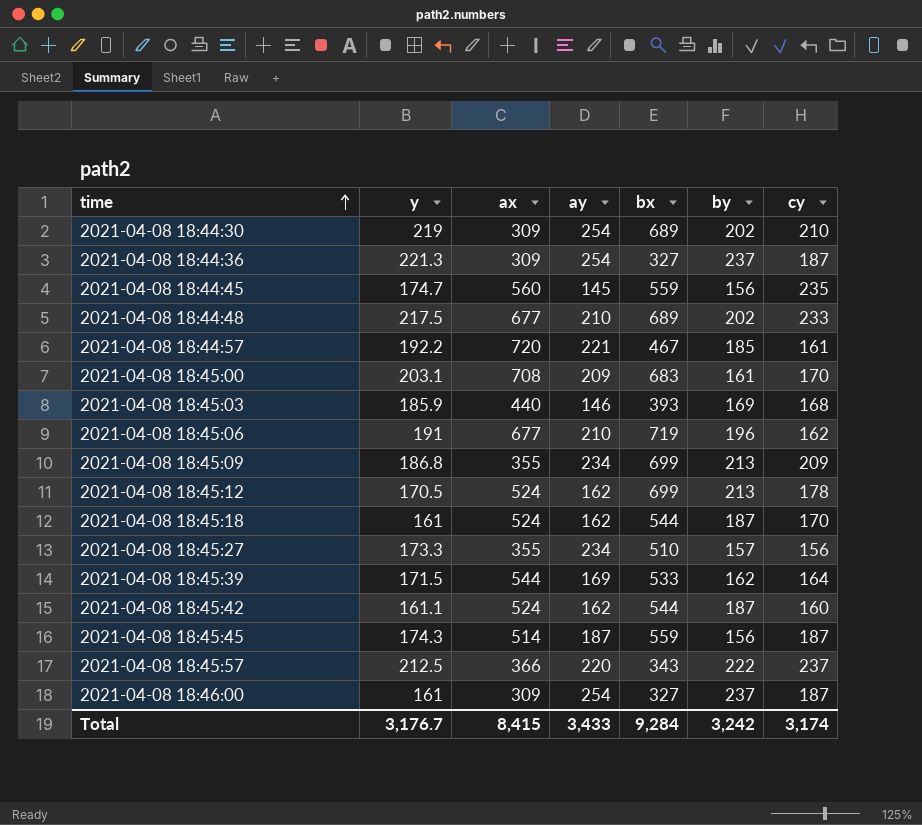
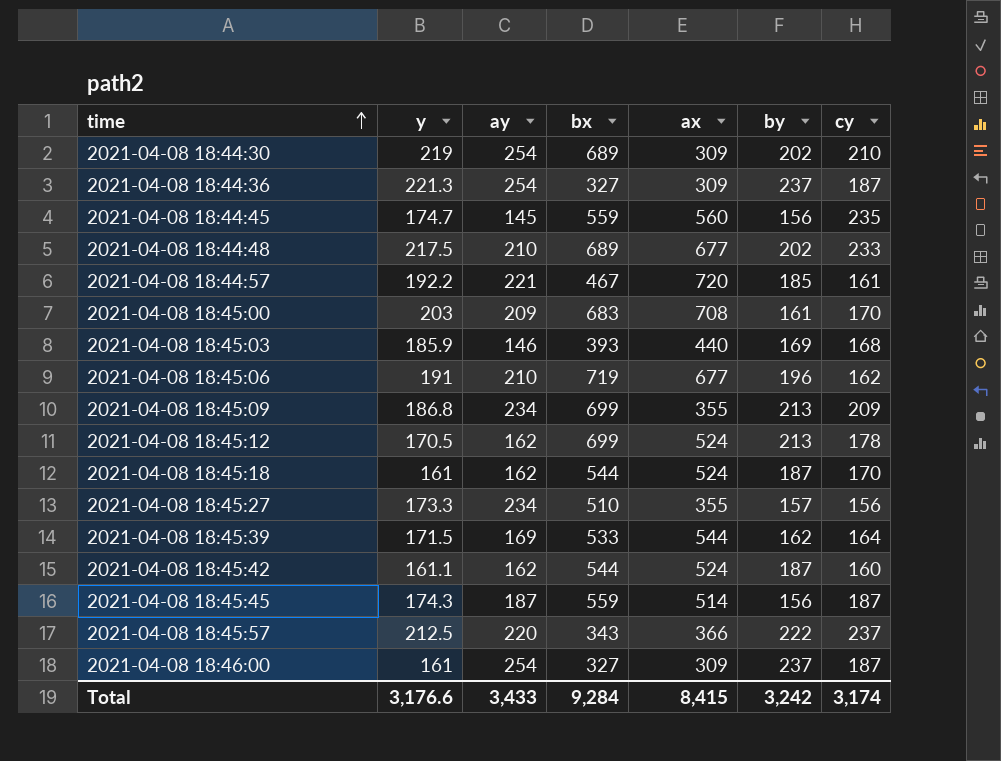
column ax | position: 3 -> 5
2021-04-08 18:45:00 | y: 203.1 -> 203
Total | y: 3,176.7 -> 3,176.6

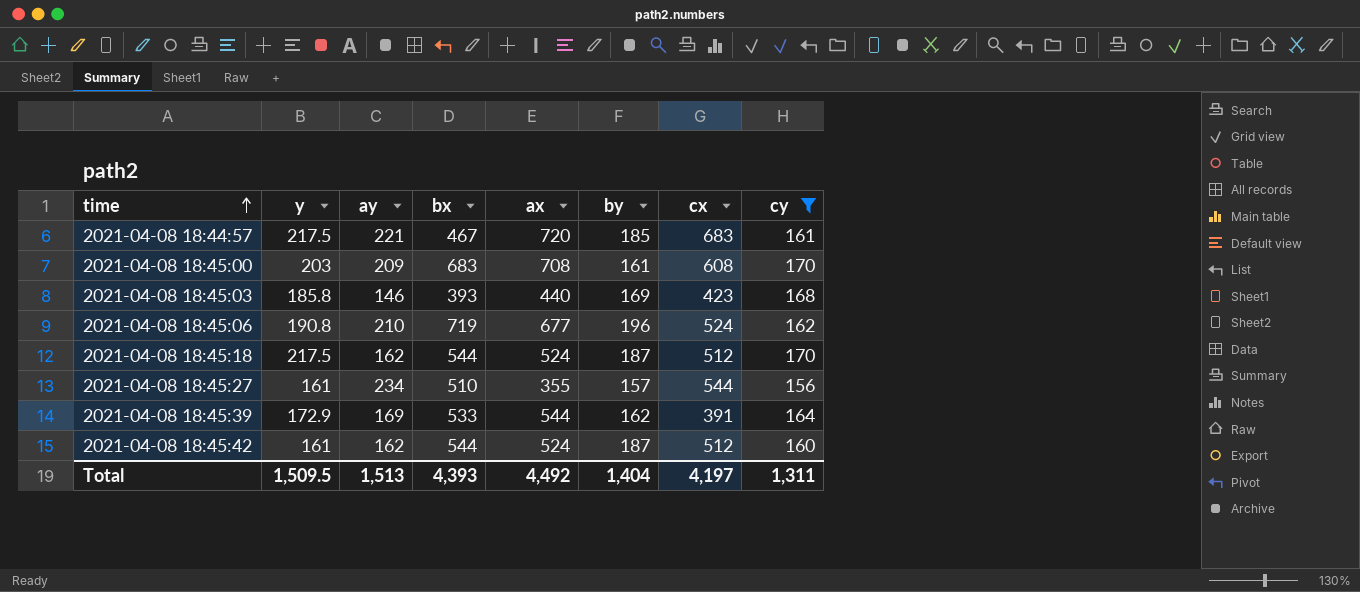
filter: none -> cy <= 170
column cx | position: none -> 7
2021-04-08 18:44:57 | y: 192.2 -> 217.5
2021-04-08 18:45:03 | y: 185.9 -> 185.8
2021-04-08 18:45:06 | y: 191 -> 190.8
2021-04-08 18:45:18 | y: 161 -> 217.5
2021-04-08 18:45:27 | y: 173.3 -> 161
2021-04-08 18:45:39 | y: 171.5 -> 172.9
2021-04-08 18:45:42 | y: 161.1 -> 161
Total | y: 3,176.6 -> 1,509.5
Total | ay: 3,433 -> 1,513
Total | bx: 9,284 -> 4,393
Total | ax: 8,415 -> 4,492
Total | by: 3,242 -> 1,404
Total | cy: 3,174 -> 1,311

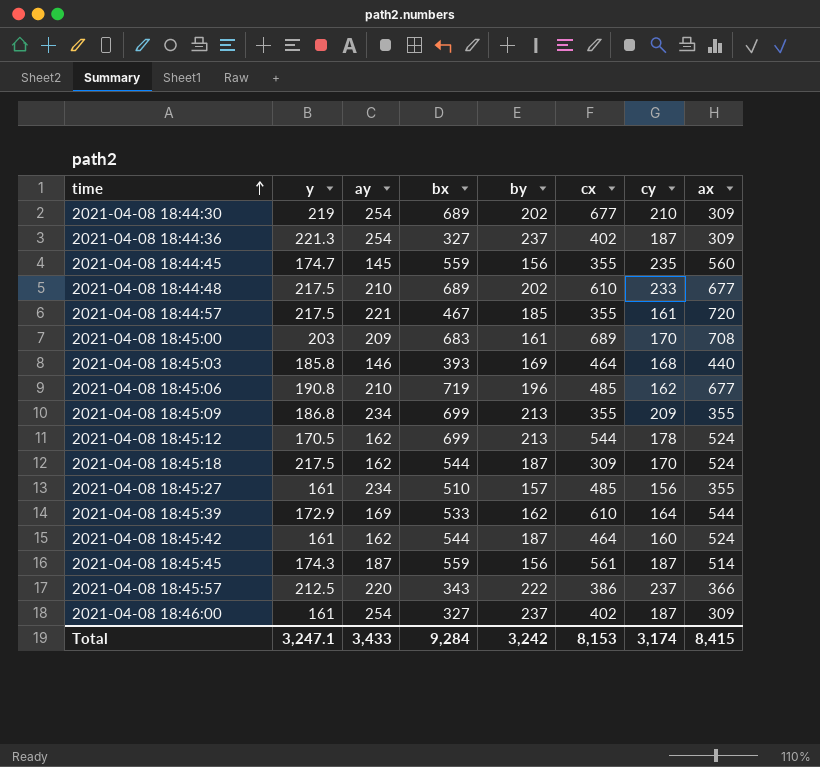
filter: cy <= 170 -> none
column ax | position: 5 -> 8
2021-04-08 18:44:57 | cx: 683 -> 355
2021-04-08 18:45:00 | cx: 608 -> 689
2021-04-08 18:45:03 | cx: 423 -> 464
2021-04-08 18:45:06 | cx: 524 -> 485
2021-04-08 18:45:18 | cx: 512 -> 309
2021-04-08 18:45:27 | cx: 544 -> 485
2021-04-08 18:45:39 | cx: 391 -> 610
2021-04-08 18:45:42 | cx: 512 -> 464
Total | y: 1,509.5 -> 3,247.1
Total | ay: 1,513 -> 3,433
Total | bx: 4,393 -> 9,284
Total | by: 1,404 -> 3,242
Total | cx: 4,197 -> 8,153
Total | cy: 1,311 -> 3,174
Total | ax: 4,492 -> 8,415

